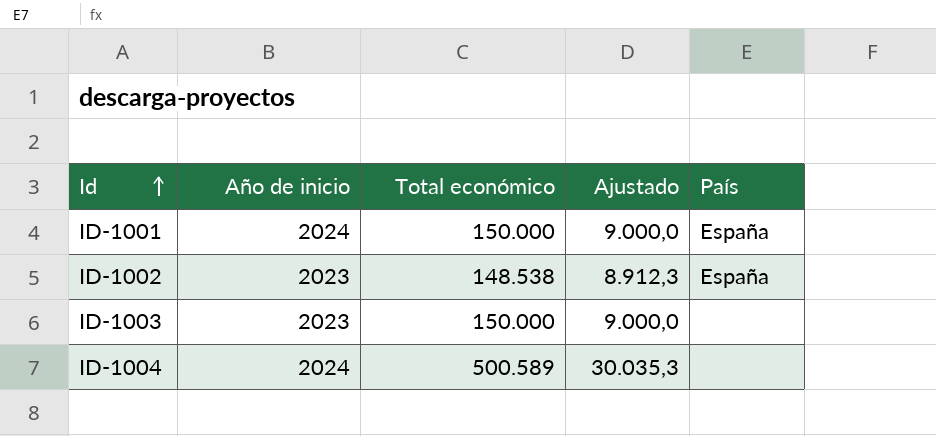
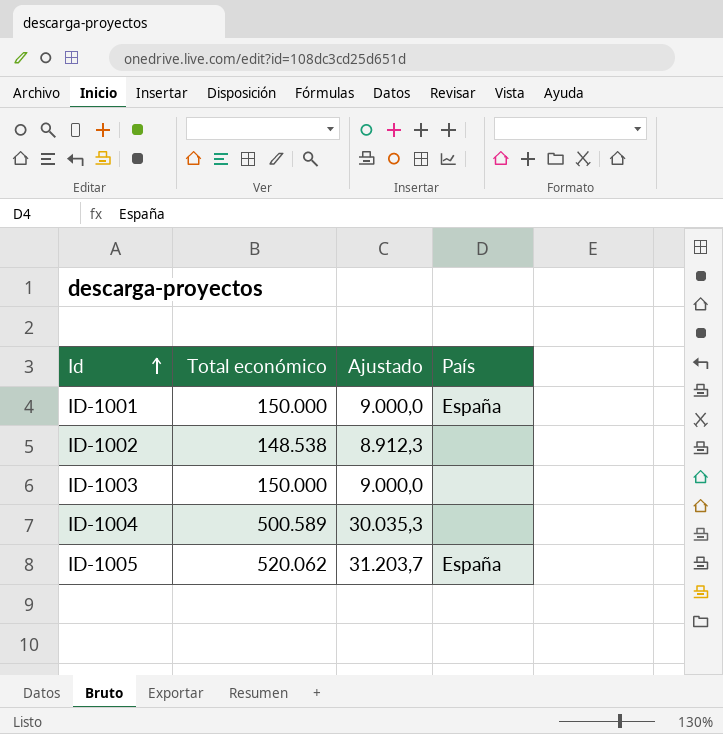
column Año de inicio | position: 2 -> none
ID-1002 | País: España -> none
row ID-1005: none -> 520.062 | 31.203,7 | España

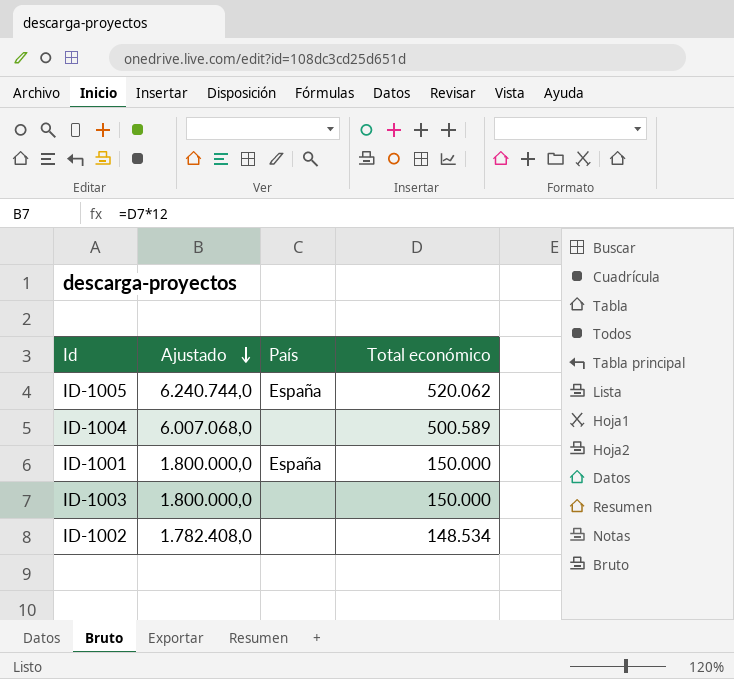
row order: Id ascending -> Ajustado descending
column Ajustado | formula: [Total económico] * 0,06 -> [Total económico] * 12
column Total económico | position: 2 -> 4
ID-1002 | Total económico: 148.538 -> 148.534

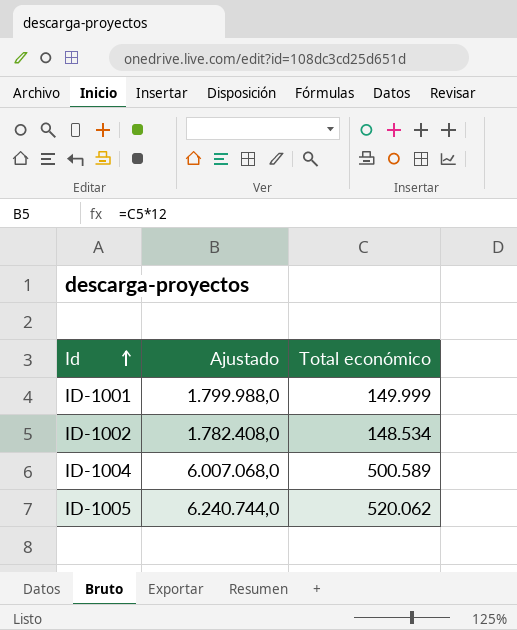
row order: Ajustado descending -> Id ascending
column País | position: 3 -> none
row ID-1003: 1.800.000,0 | none | 150.000 -> none
ID-1001 | Ajustado: 1.800.000,0 -> 1.799.988,0
ID-1001 | Total económico: 150.000 -> 149.999

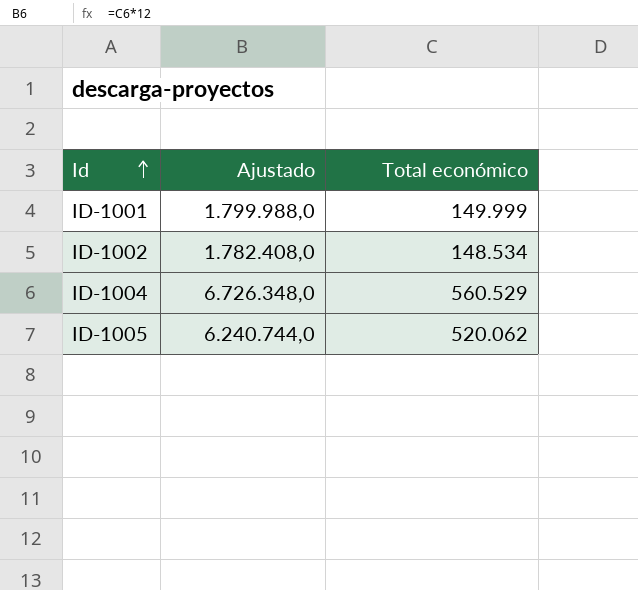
ID-1004 | Ajustado: 6.007.068,0 -> 6.726.348,0
ID-1004 | Total económico: 500.589 -> 560.529

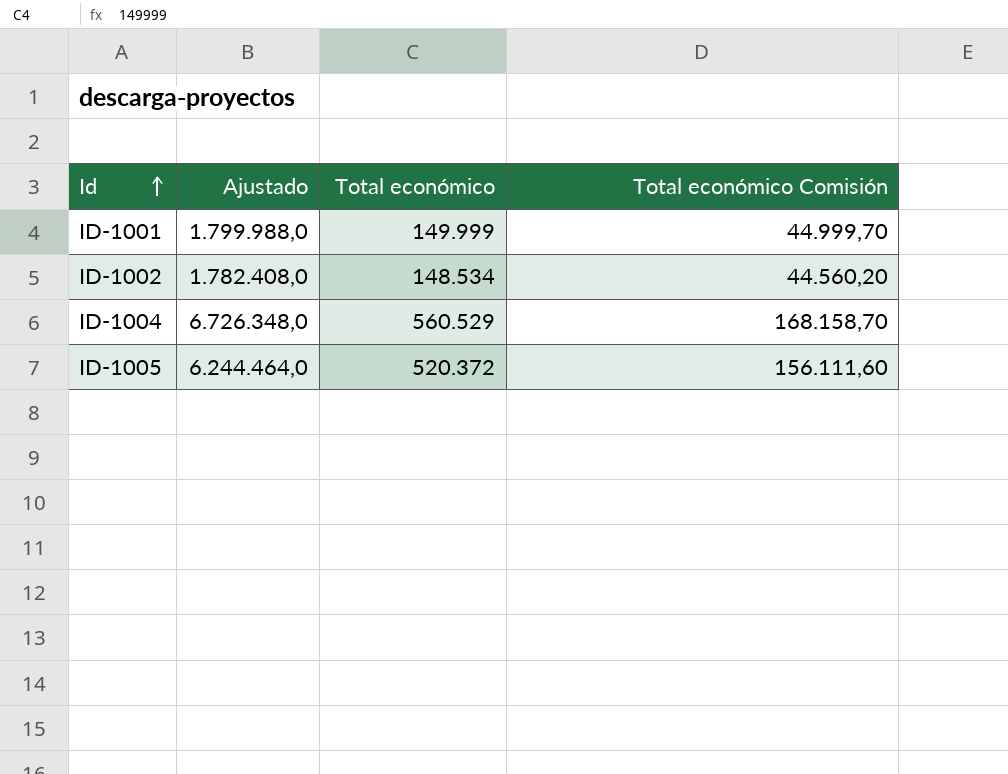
column Total económico Comisión | formula: none -> [Total económico] * 0,3
ID-1005 | Ajustado: 6.240.744,0 -> 6.244.464,0
ID-1005 | Total económico: 520.062 -> 520.372

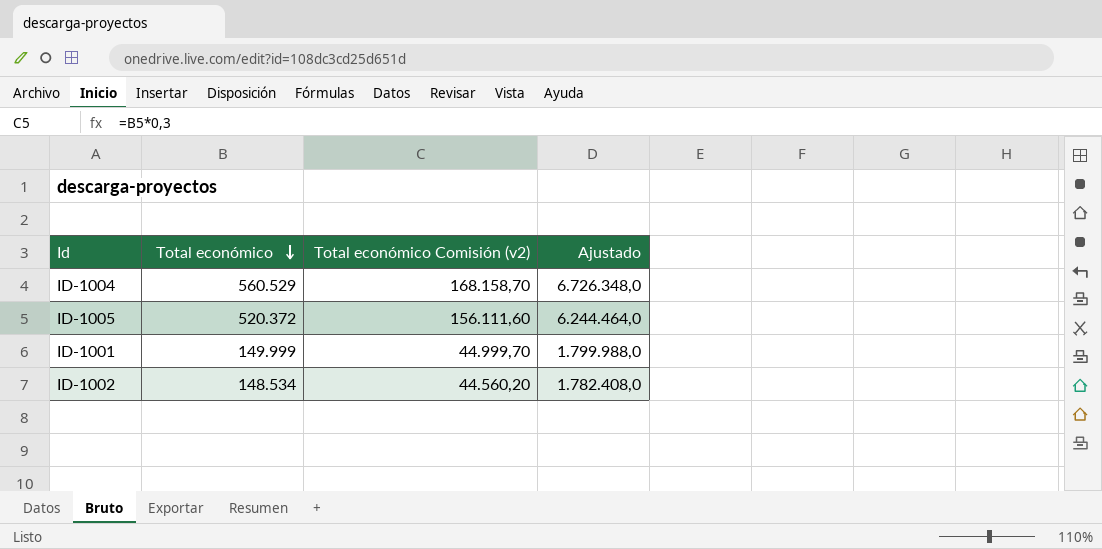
row order: Id ascending -> Total económico descending
column name: Total económico Comisión -> Total económico Comisión (v2)
column Ajustado | position: 2 -> 4

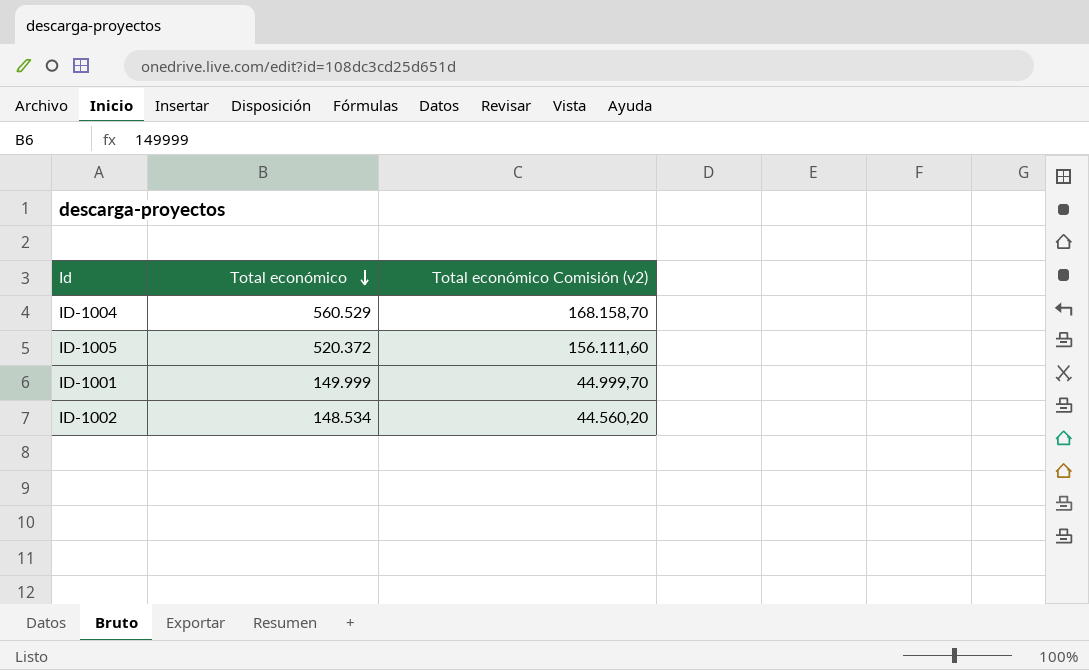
column Ajustado | formula: [Total económico] * 12 -> none

